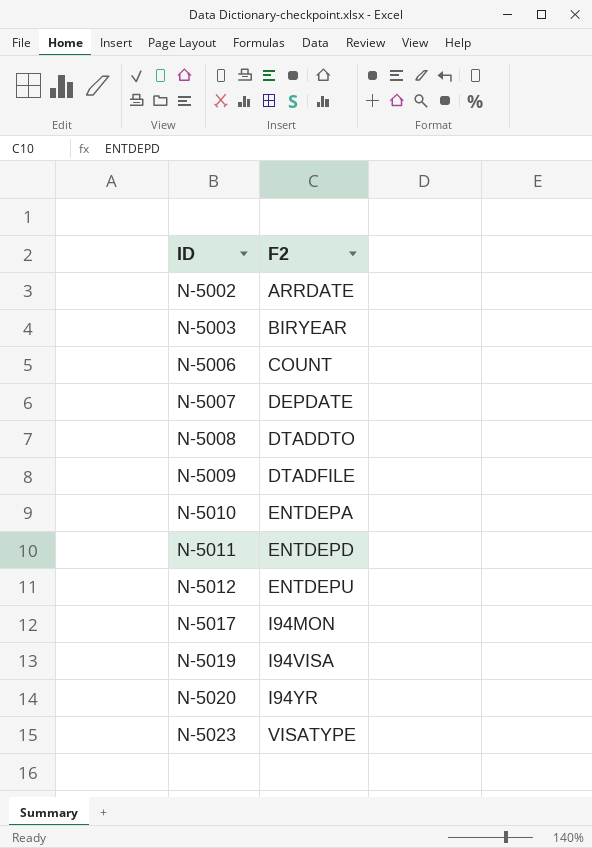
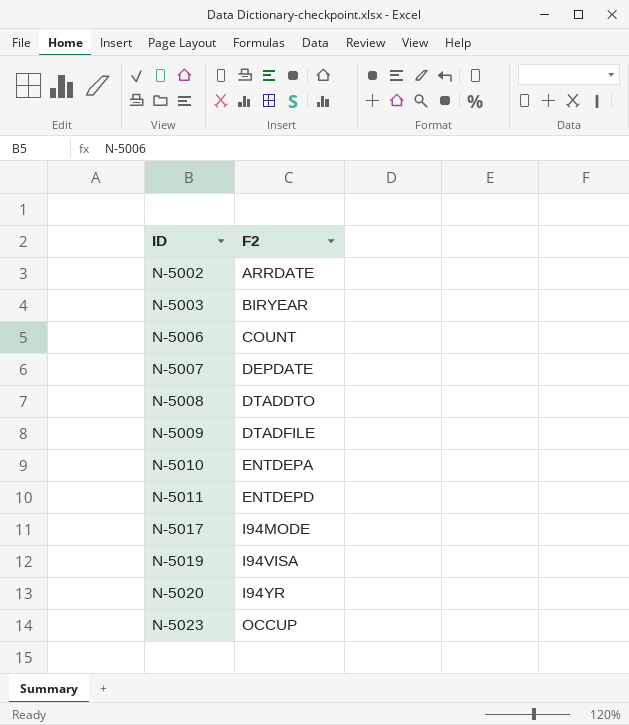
row N-5012: ENTDEPU -> none
N-5017 | F2: I94MON -> I94MODE
N-5023 | F2: VISATYPE -> OCCUP

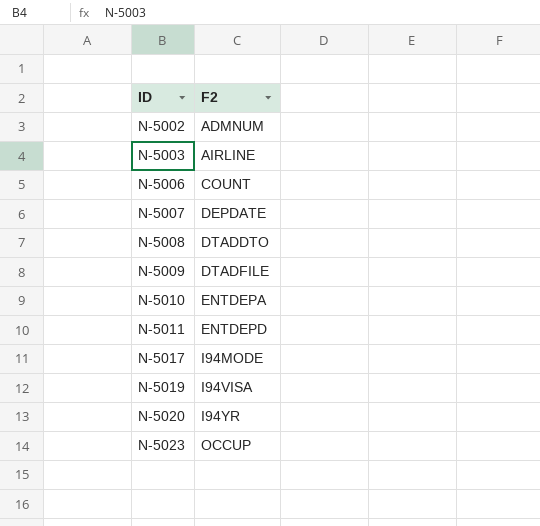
N-5002 | F2: ARRDATE -> ADMNUM
N-5003 | F2: BIRYEAR -> AIRLINE

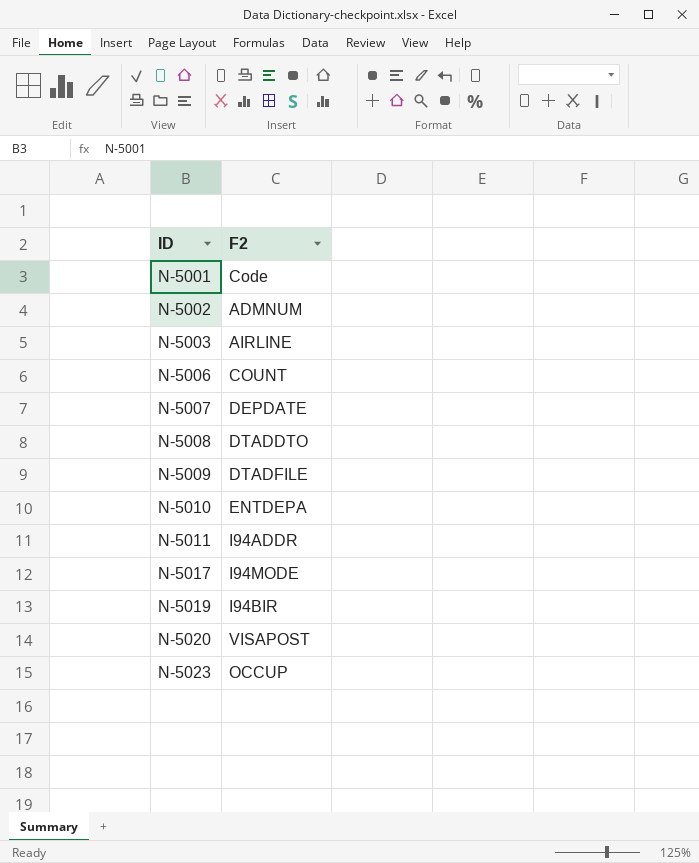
row N-5001: none -> Code
N-5011 | F2: ENTDEPD -> I94ADDR
N-5019 | F2: I94VISA -> I94BIR
N-5020 | F2: I94YR -> VISAPOST

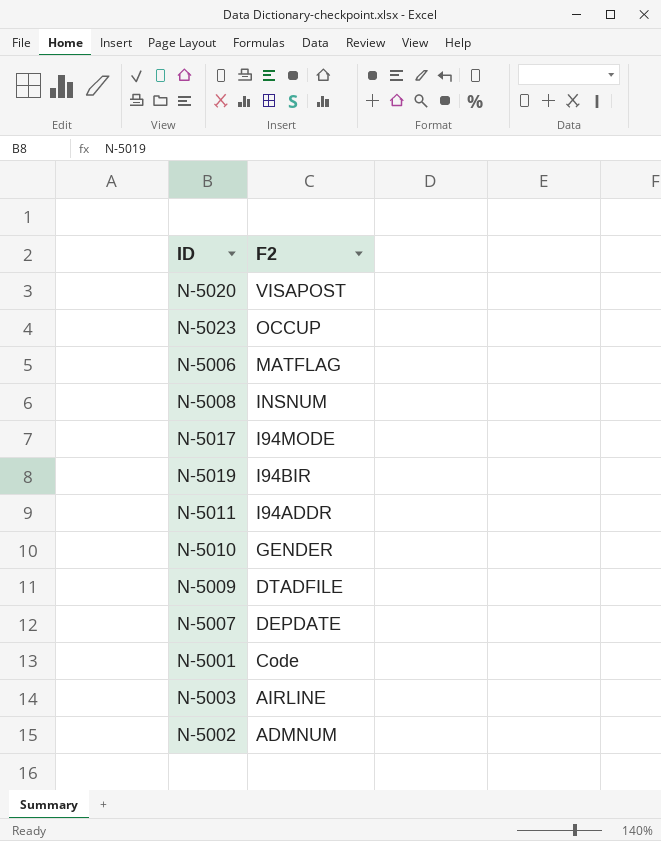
row order: ID ascending -> F2 descending
N-5006 | F2: COUNT -> MATFLAG
N-5008 | F2: DTADDTO -> INSNUM
N-5010 | F2: ENTDEPA -> GENDER

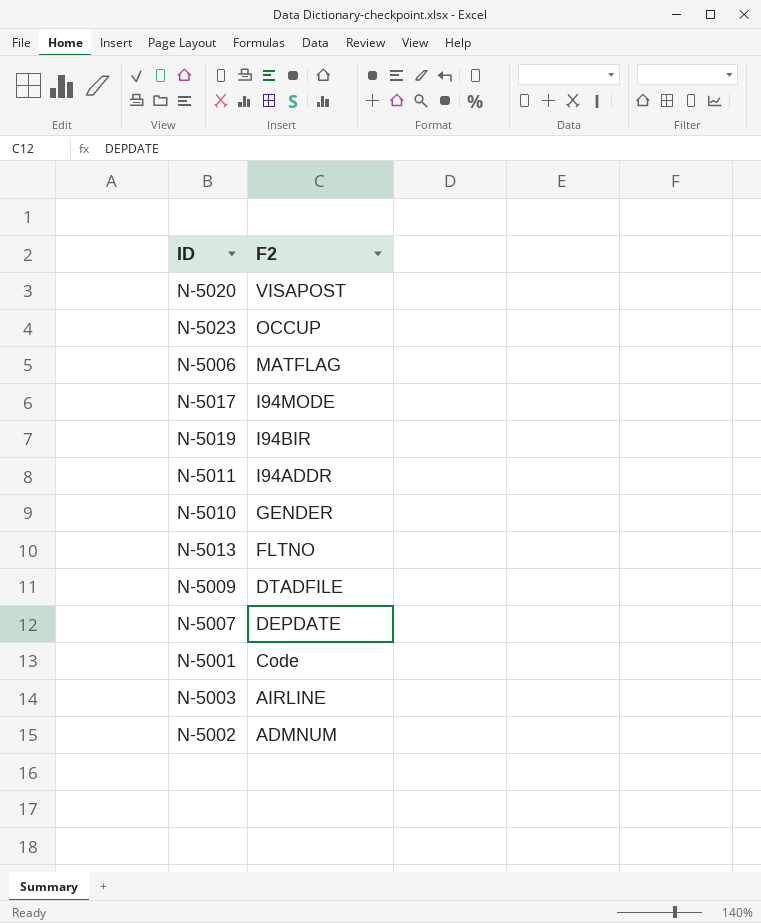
row N-5008: INSNUM -> none
row N-5013: none -> FLTNO

